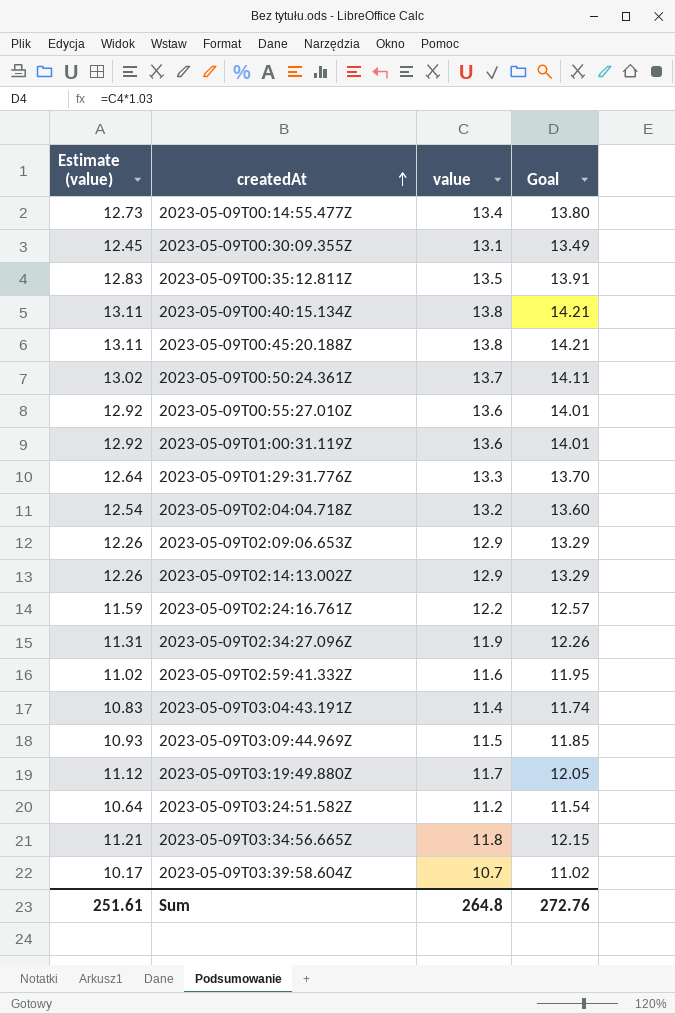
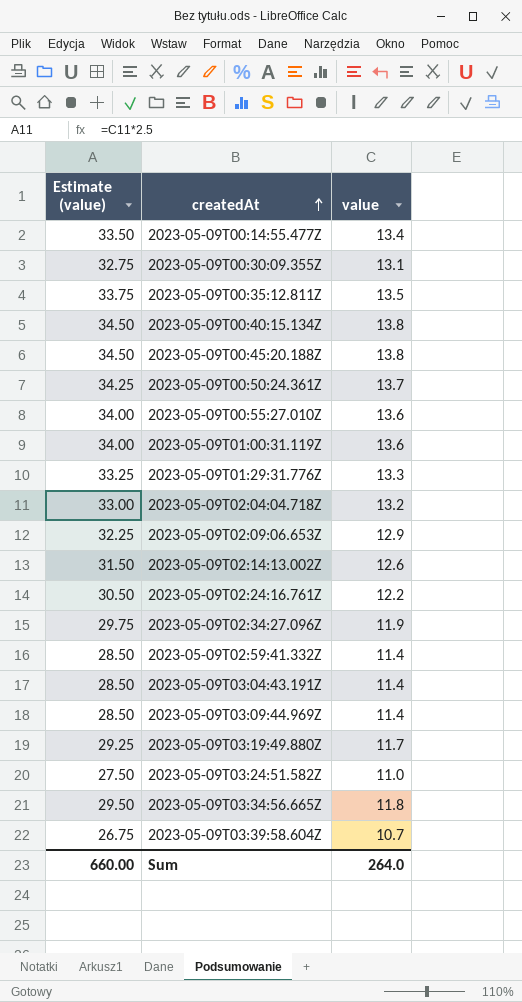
column Goal | formula: [value] * 1.03 -> none
column Estimate (value) | formula: [value] * 0.95 -> [value] * 2.5
2023-05-09T02:14:13.002Z | value: 12.9 -> 12.6
2023-05-09T02:59:41.332Z | value: 11.6 -> 11.4
2023-05-09T03:09:44.969Z | value: 11.5 -> 11.4
2023-05-09T03:24:51.582Z | value: 11.2 -> 11.0
Sum | Estimate (value): 251.61 -> 660.00
Sum | value: 264.8 -> 264.0

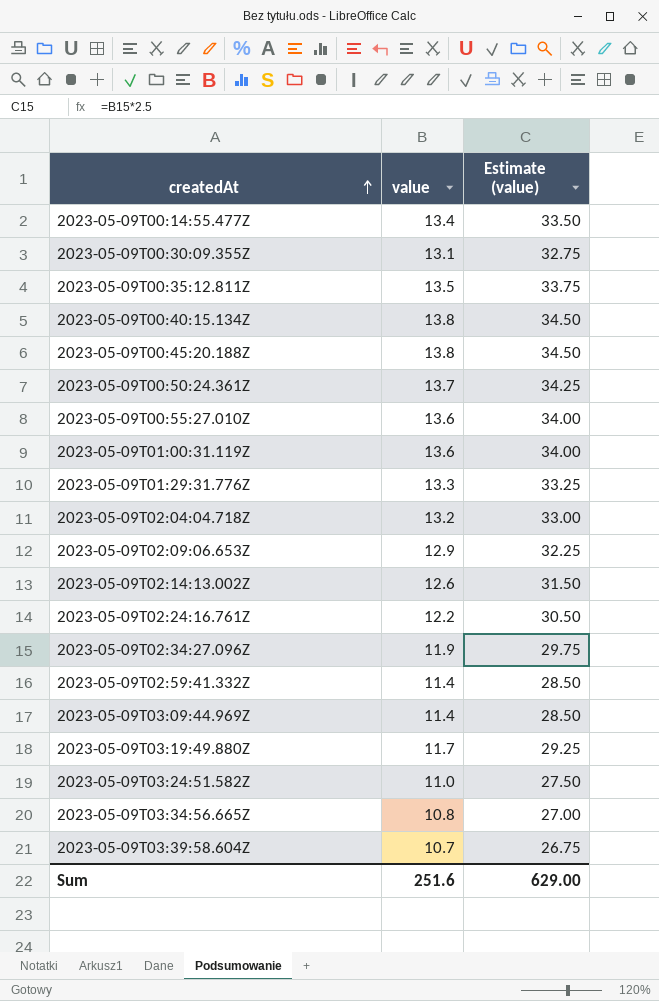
column Estimate (value) | position: 1 -> 3
row 2023-05-09T03:04:43.191Z: 28.50 | 11.4 -> none
2023-05-09T03:34:56.665Z | value: 11.8 -> 10.8
2023-05-09T03:34:56.665Z | Estimate (value): 29.50 -> 27.00
Sum | value: 264.0 -> 251.6
Sum | Estimate (value): 660.00 -> 629.00

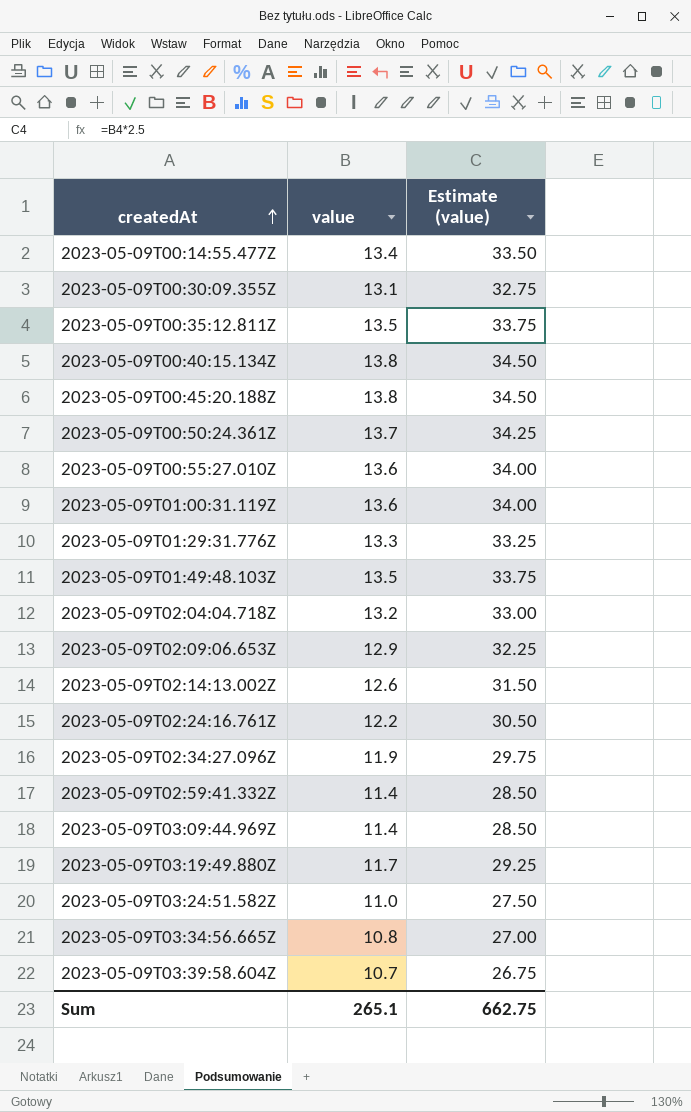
row 2023-05-09T01:49:48.103Z: none -> 13.5 | 33.75
Sum | value: 251.6 -> 265.1
Sum | Estimate (value): 629.00 -> 662.75

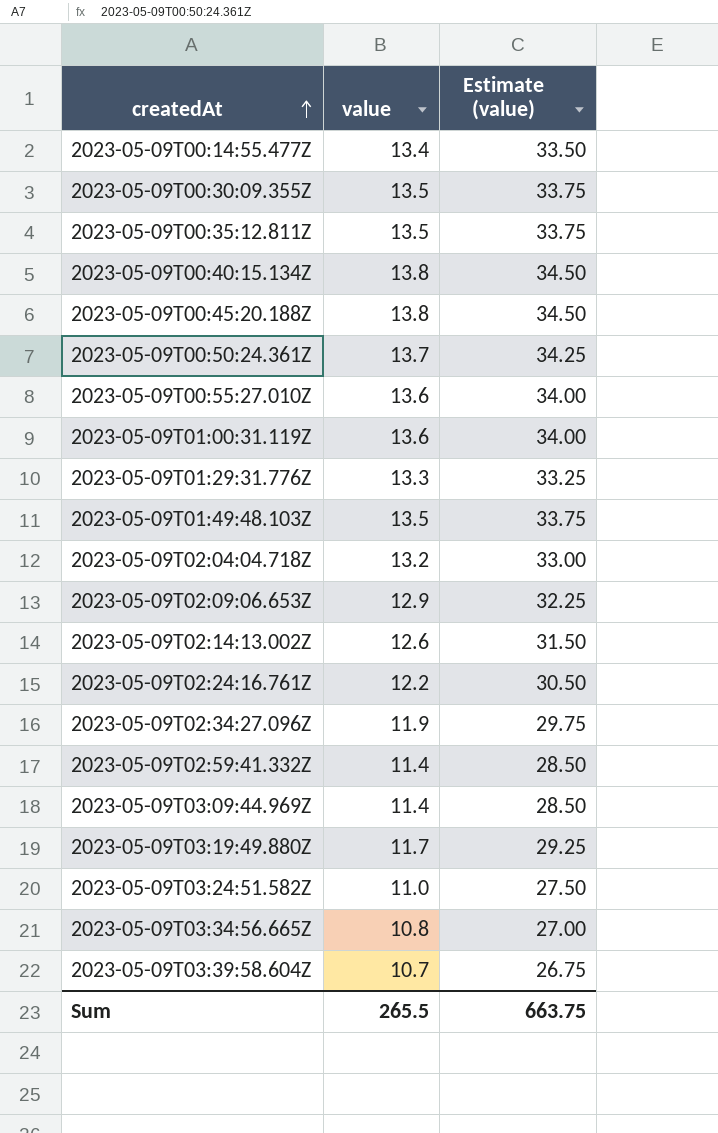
2023-05-09T00:30:09.355Z | value: 13.1 -> 13.5
2023-05-09T00:30:09.355Z | Estimate (value): 32.75 -> 33.75
Sum | value: 265.1 -> 265.5
Sum | Estimate (value): 662.75 -> 663.75

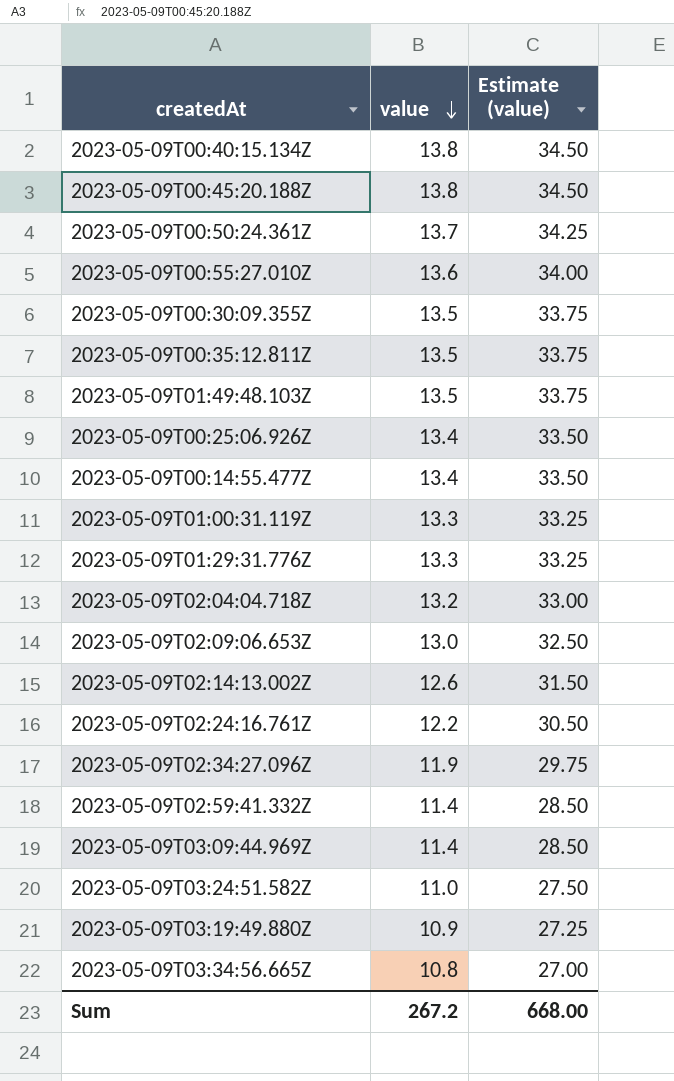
row order: createdAt ascending -> value descending
row 2023-05-09T03:39:58.604Z: 10.7 | 26.75 -> none
row 2023-05-09T00:25:06.926Z: none -> 13.4 | 33.50
2023-05-09T01:00:31.119Z | value: 13.6 -> 13.3
2023-05-09T01:00:31.119Z | Estimate (value): 34.00 -> 33.25
2023-05-09T02:09:06.653Z | value: 12.9 -> 13.0
2023-05-09T02:09:06.653Z | Estimate (value): 32.25 -> 32.50
2023-05-09T03:19:49.880Z | value: 11.7 -> 10.9
2023-05-09T03:19:49.880Z | Estimate (value): 29.25 -> 27.25
Sum | value: 265.5 -> 267.2
Sum | Estimate (value): 663.75 -> 668.00

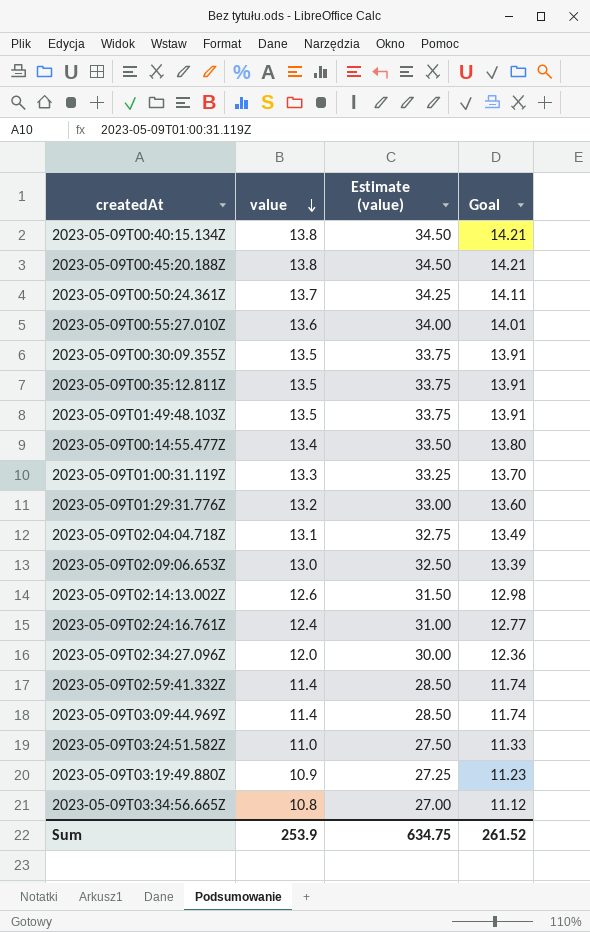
column Goal | formula: none -> [value] * 1.03
row 2023-05-09T00:25:06.926Z: 13.4 | 33.50 -> none
2023-05-09T01:29:31.776Z | value: 13.3 -> 13.2
2023-05-09T01:29:31.776Z | Estimate (value): 33.25 -> 33.00
2023-05-09T02:04:04.718Z | value: 13.2 -> 13.1
2023-05-09T02:04:04.718Z | Estimate (value): 33.00 -> 32.75
2023-05-09T02:24:16.761Z | value: 12.2 -> 12.4
2023-05-09T02:24:16.761Z | Estimate (value): 30.50 -> 31.00
2023-05-09T02:34:27.096Z | value: 11.9 -> 12.0
2023-05-09T02:34:27.096Z | Estimate (value): 29.75 -> 30.00
Sum | value: 267.2 -> 253.9
Sum | Estimate (value): 668.00 -> 634.75

